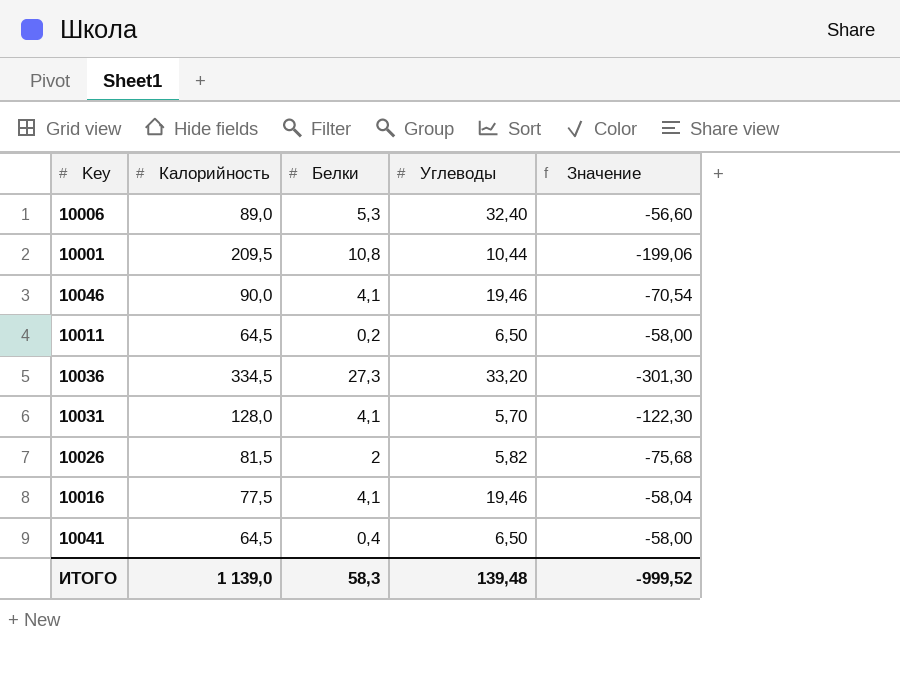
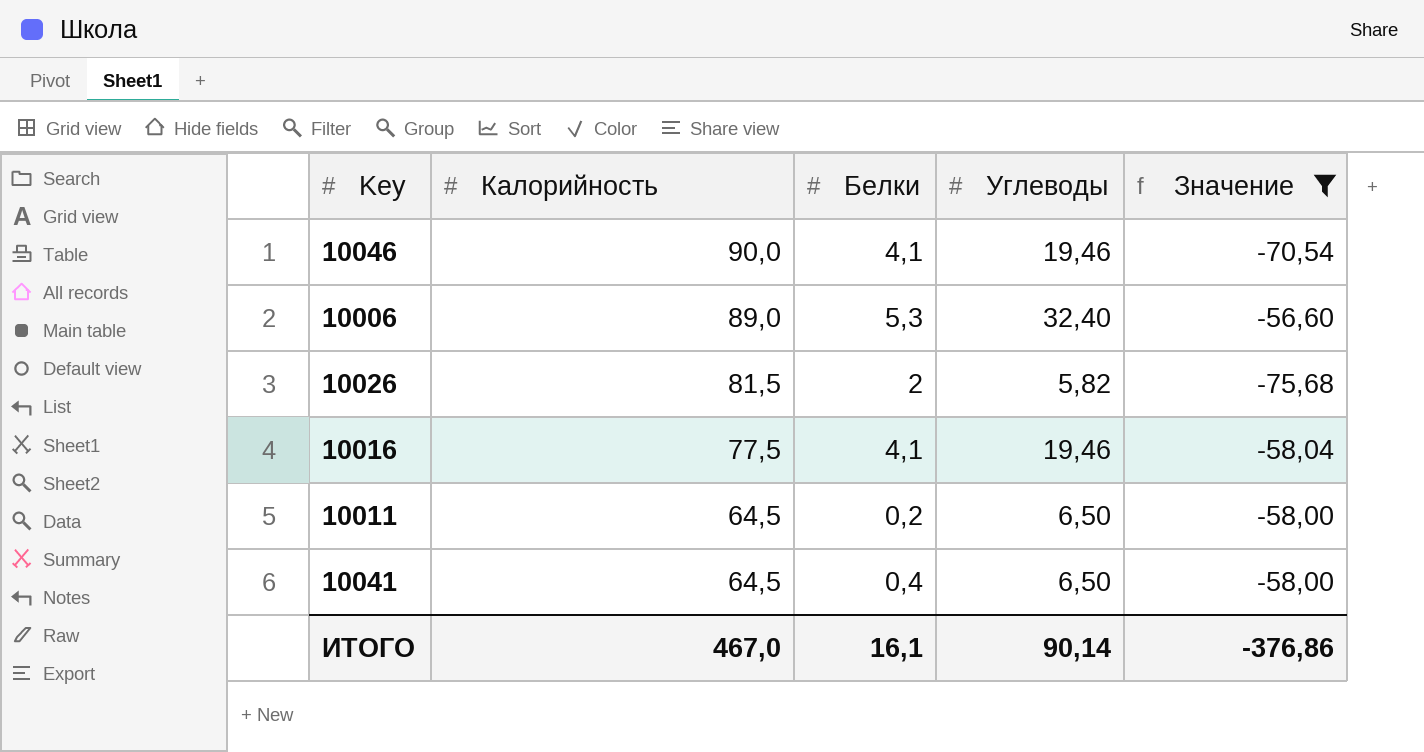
filter: none -> Значение >= -75,68
row order: none -> Калорийность descending
ИТОГО | Калорийность: 1 139,0 -> 467,0
ИТОГО | Белки: 58,3 -> 16,1
ИТОГО | Углеводы: 139,48 -> 90,14
ИТОГО | Значение: -999,52 -> -376,86

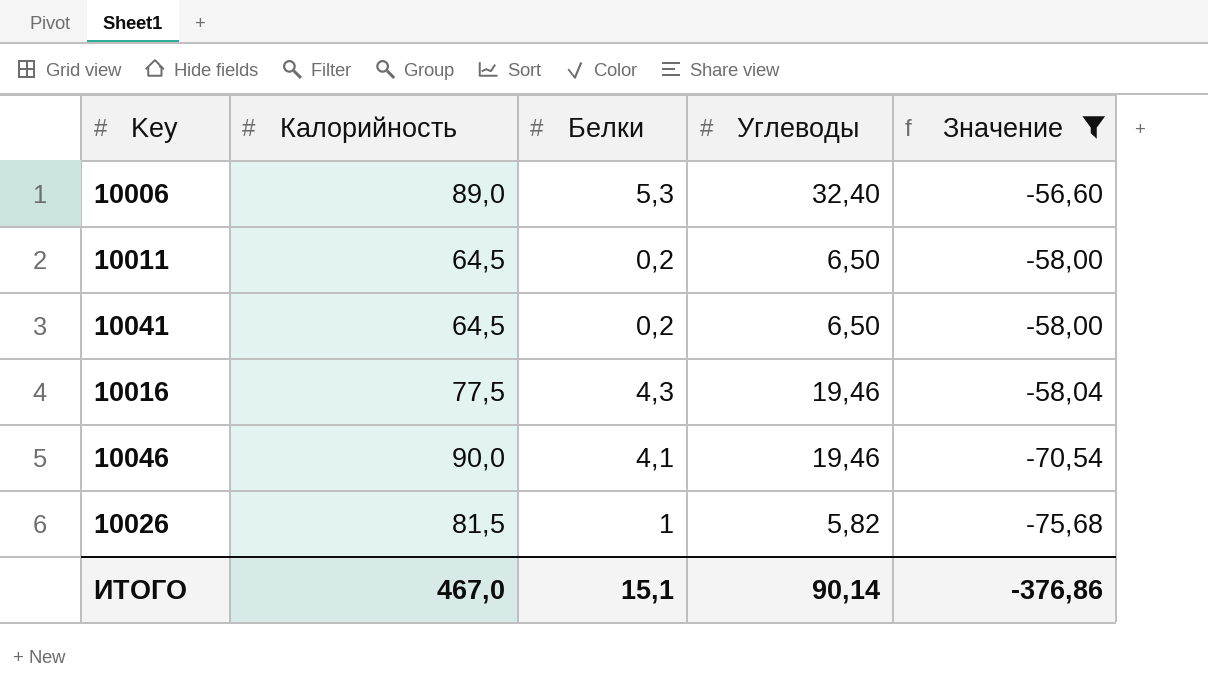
row order: Калорийность descending -> Значение descending
10041 | Белки: 0,4 -> 0,2
10016 | Белки: 4,1 -> 4,3
10026 | Белки: 2 -> 1
ИТОГО | Белки: 16,1 -> 15,1

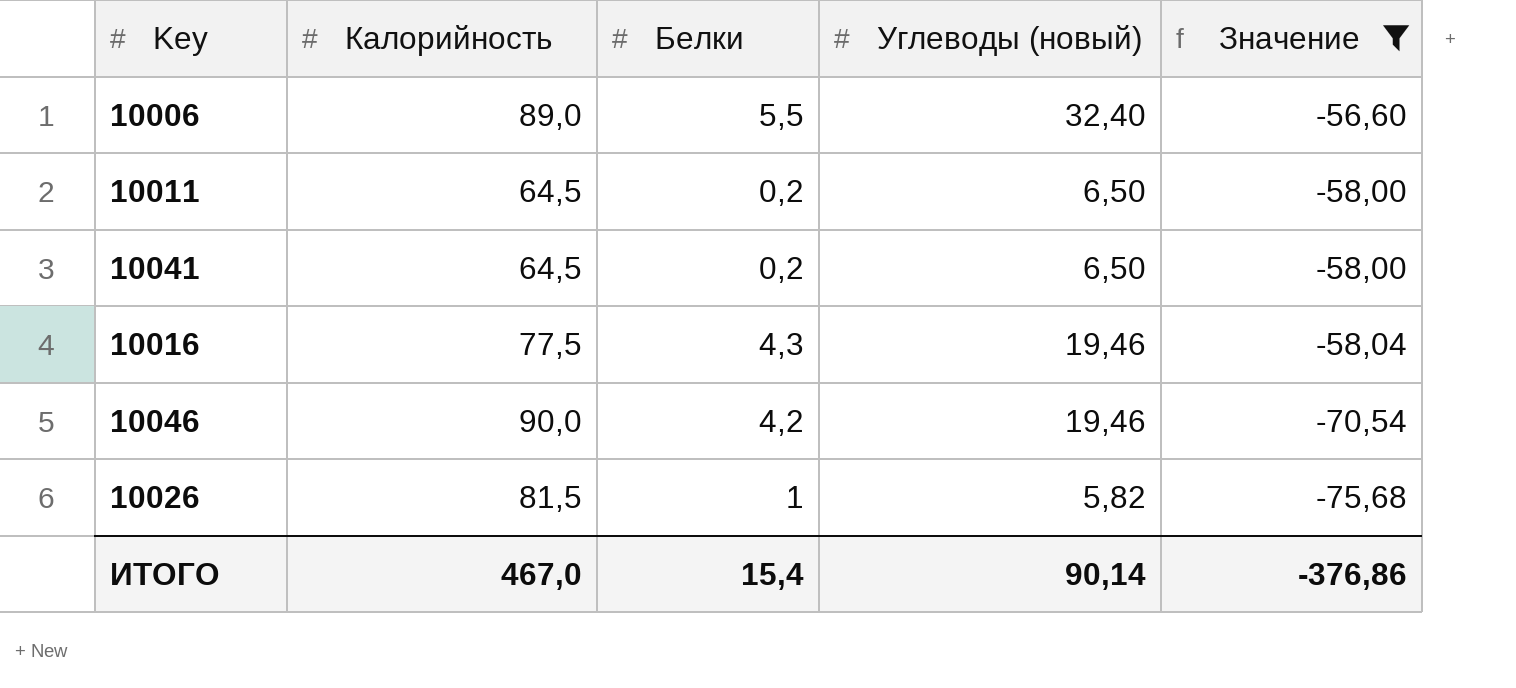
column name: Углеводы -> Углеводы (новый)
10006 | Белки: 5,3 -> 5,5
10046 | Белки: 4,1 -> 4,2
ИТОГО | Белки: 15,1 -> 15,4

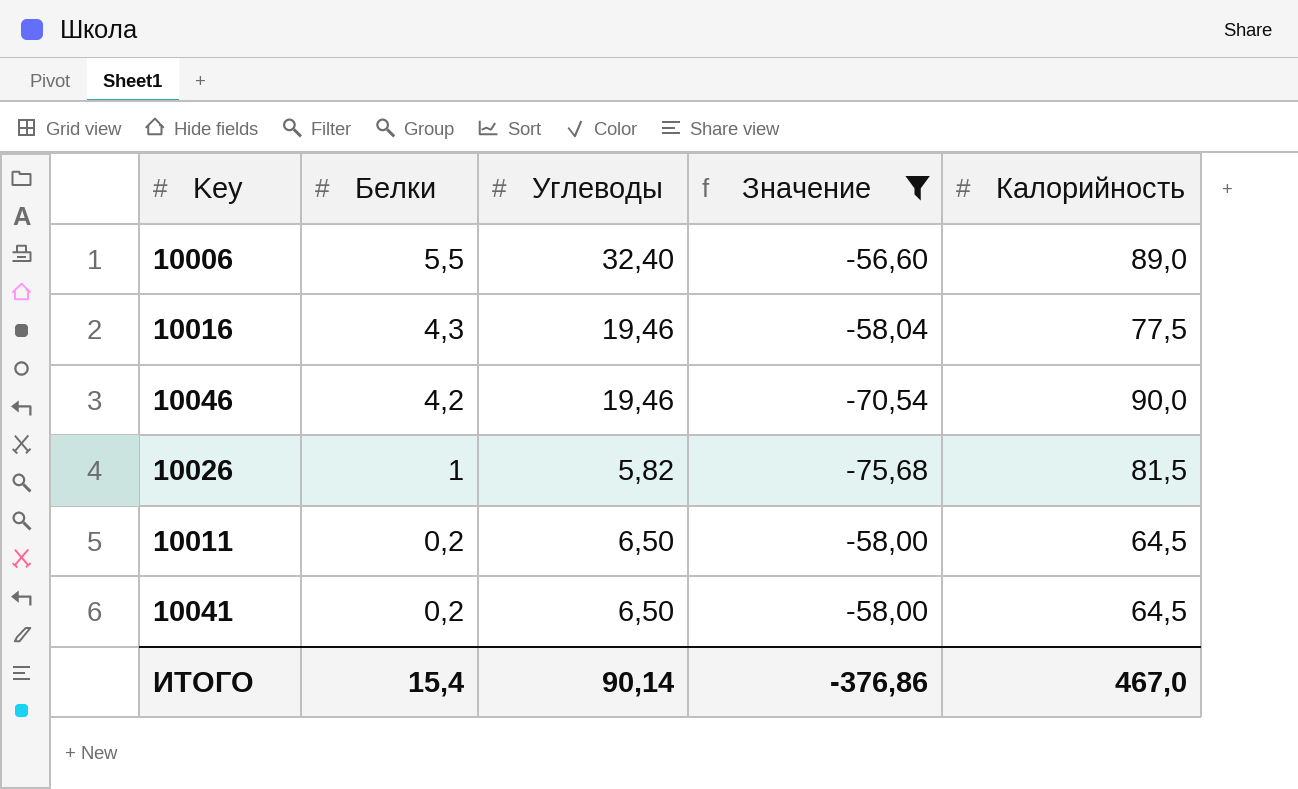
row order: Значение descending -> Белки descending
column name: Углеводы (новый) -> Углеводы
column Калорийность | position: 2 -> 5

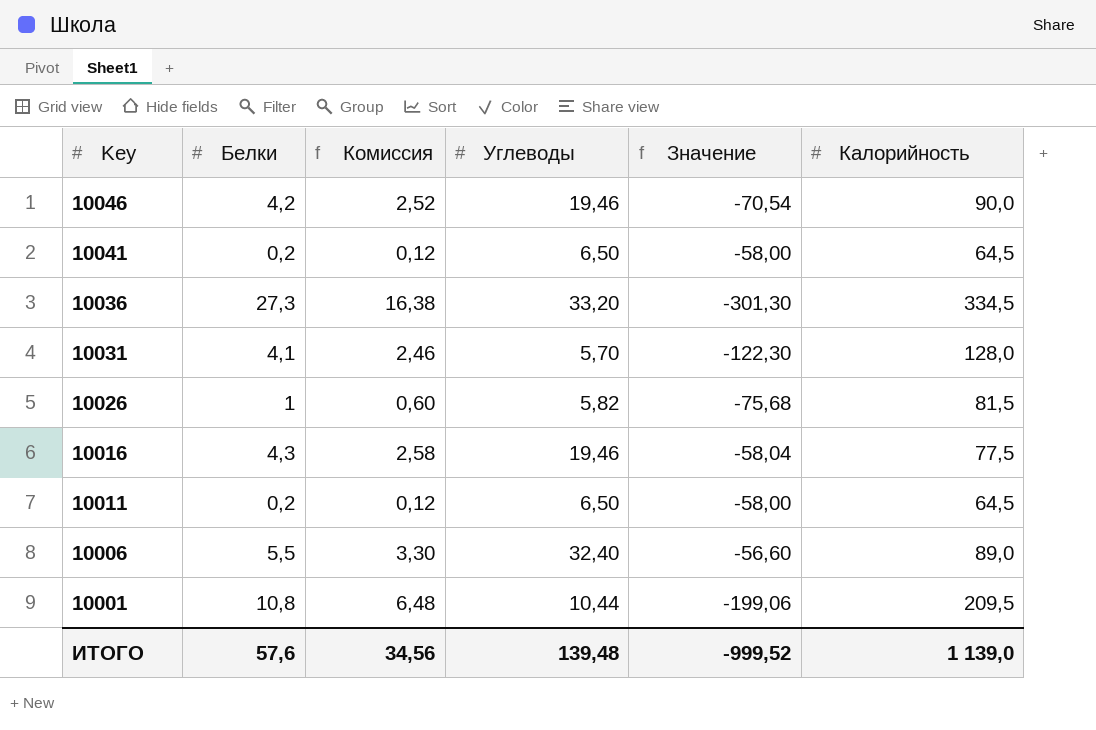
filter: Значение >= -75,68 -> none
row order: Белки descending -> Key descending
column Комиссия | formula: none -> [Белки] * 0,6
ИТОГО | Белки: 15,4 -> 57,6
ИТОГО | Углеводы: 90,14 -> 139,48
ИТОГО | Значение: -376,86 -> -999,52
ИТОГО | Калорийность: 467,0 -> 1 139,0

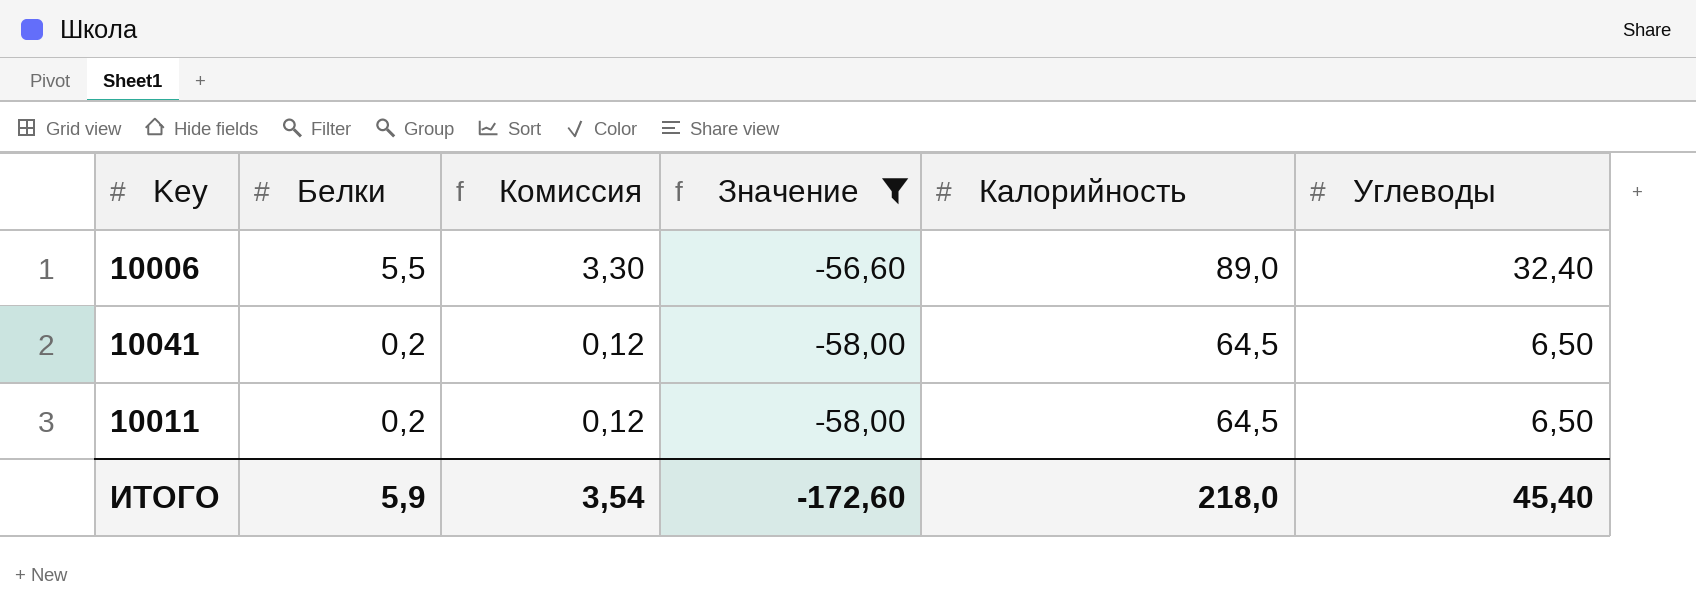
filter: none -> Значение >= -58,00
row order: Key descending -> Белки descending
column Углеводы | position: 4 -> 6
ИТОГО | Белки: 57,6 -> 5,9
ИТОГО | Комиссия: 34,56 -> 3,54
ИТОГО | Значение: -999,52 -> -172,60
ИТОГО | Калорийность: 1 139,0 -> 218,0
ИТОГО | Углеводы: 139,48 -> 45,40

